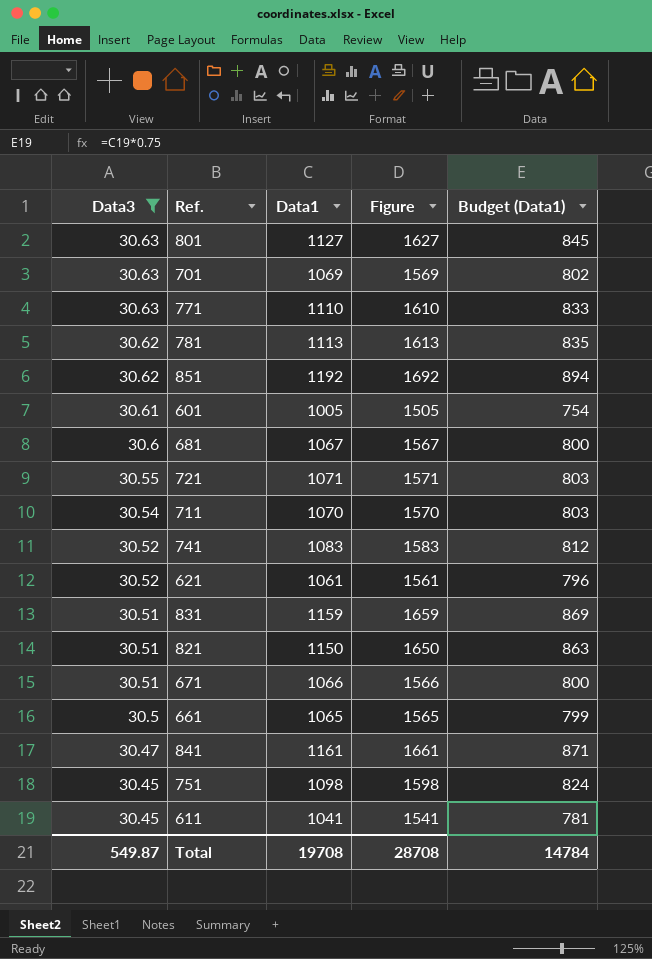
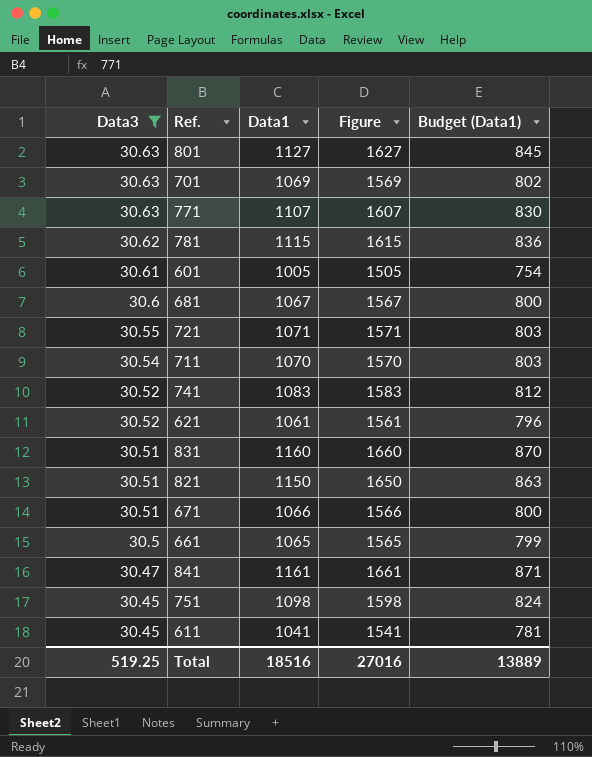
row 851: 30.62 | 1192 | 1692 | 894 -> none
771 | Data1: 1110 -> 1107
771 | Figure: 1610 -> 1607
771 | Budget (Data1): 833 -> 830
781 | Data1: 1113 -> 1115
781 | Figure: 1613 -> 1615
781 | Budget (Data1): 835 -> 836
831 | Data1: 1159 -> 1160
831 | Figure: 1659 -> 1660
831 | Budget (Data1): 869 -> 870
Total | Data3: 549.87 -> 519.25
Total | Data1: 19708 -> 18516
Total | Figure: 28708 -> 27016
Total | Budget (Data1): 14784 -> 13889

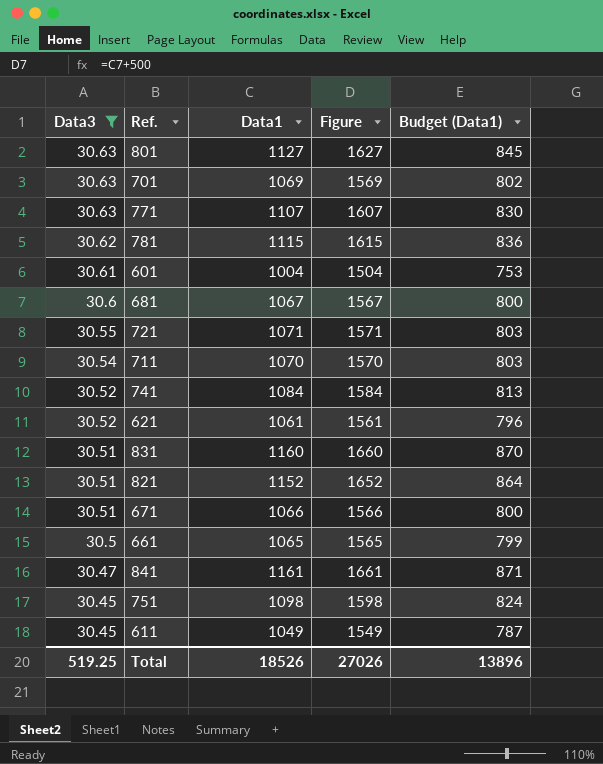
601 | Data1: 1005 -> 1004
601 | Figure: 1505 -> 1504
601 | Budget (Data1): 754 -> 753
741 | Data1: 1083 -> 1084
741 | Figure: 1583 -> 1584
741 | Budget (Data1): 812 -> 813
821 | Data1: 1150 -> 1152
821 | Figure: 1650 -> 1652
821 | Budget (Data1): 863 -> 864
611 | Data1: 1041 -> 1049
611 | Figure: 1541 -> 1549
611 | Budget (Data1): 781 -> 787
Total | Data1: 18516 -> 18526
Total | Figure: 27016 -> 27026
Total | Budget (Data1): 13889 -> 13896

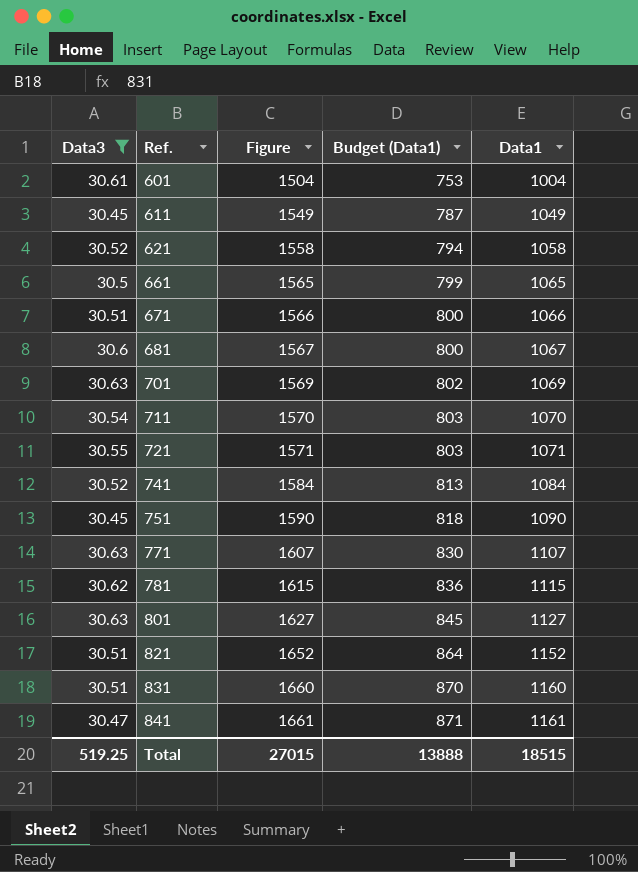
row order: Data3 descending -> Ref. ascending
column Data1 | position: 3 -> 5
621 | Figure: 1561 -> 1558
621 | Budget (Data1): 796 -> 794
621 | Data1: 1061 -> 1058
751 | Figure: 1598 -> 1590
751 | Budget (Data1): 824 -> 818
751 | Data1: 1098 -> 1090
Total | Figure: 27026 -> 27015
Total | Budget (Data1): 13896 -> 13888
Total | Data1: 18526 -> 18515

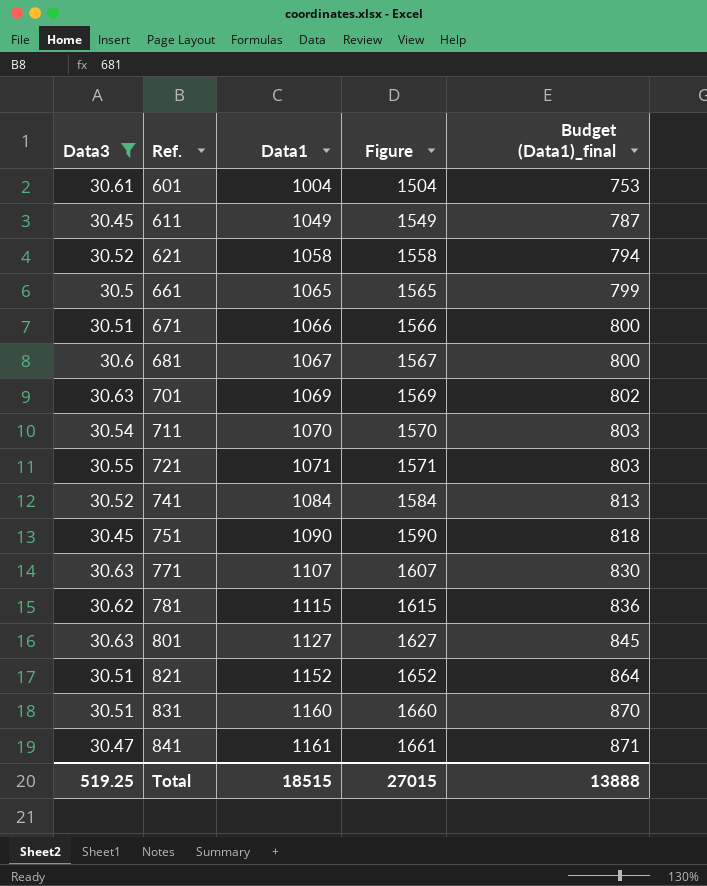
column Data1 | position: 5 -> 3
column name: Budget (Data1) -> Budget (Data1)_final

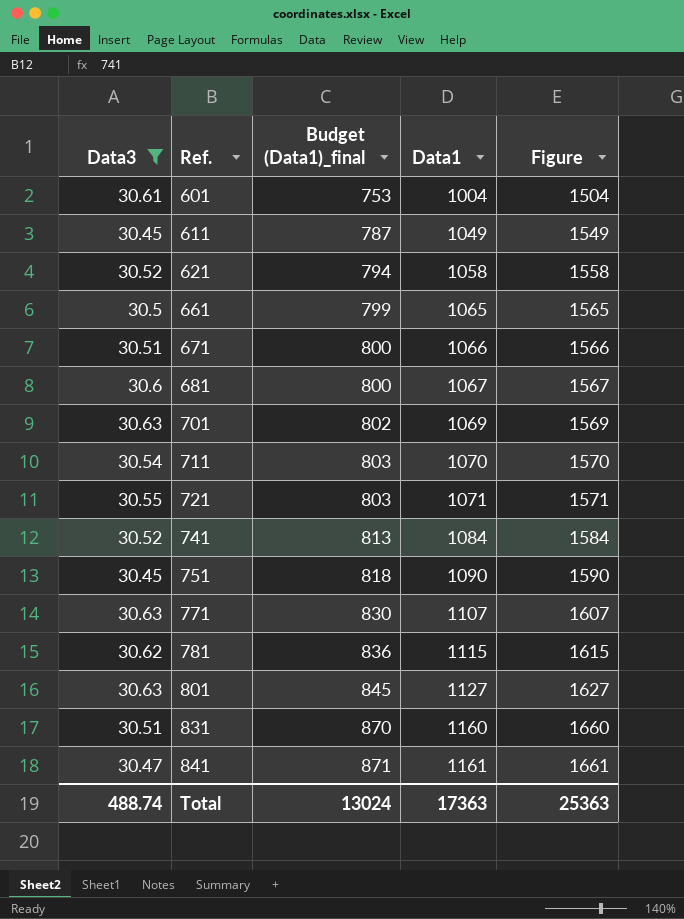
column Budget (Data1)_final | position: 5 -> 3
row 821: 30.51 | 1152 | 1652 | 864 -> none
Total | Data3: 519.25 -> 488.74
Total | Budget (Data1)_final: 13888 -> 13024
Total | Data1: 18515 -> 17363
Total | Figure: 27015 -> 25363

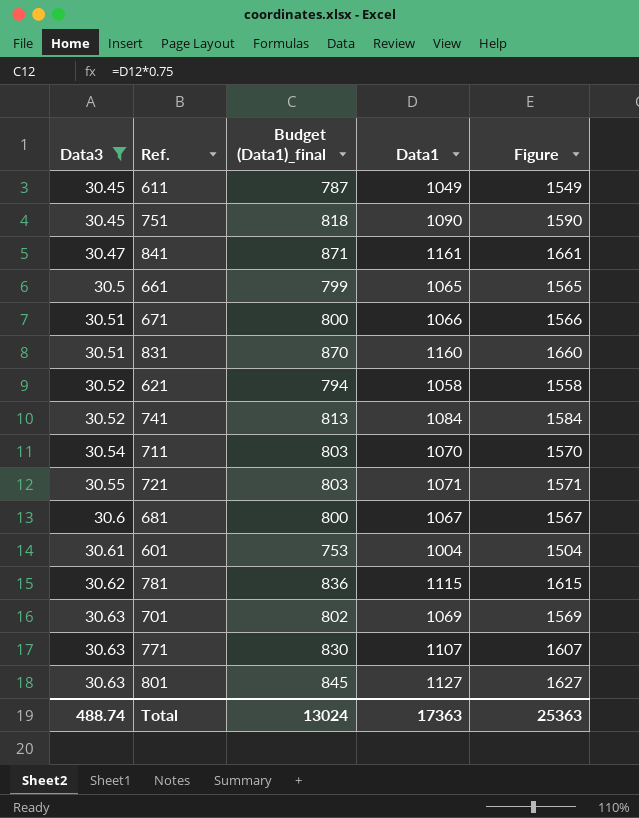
row order: Ref. ascending -> Data3 ascending

